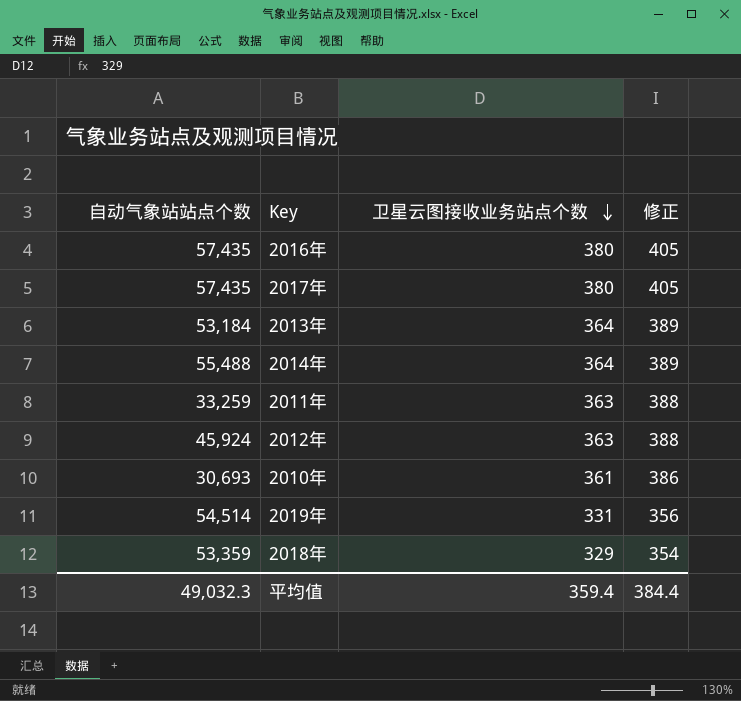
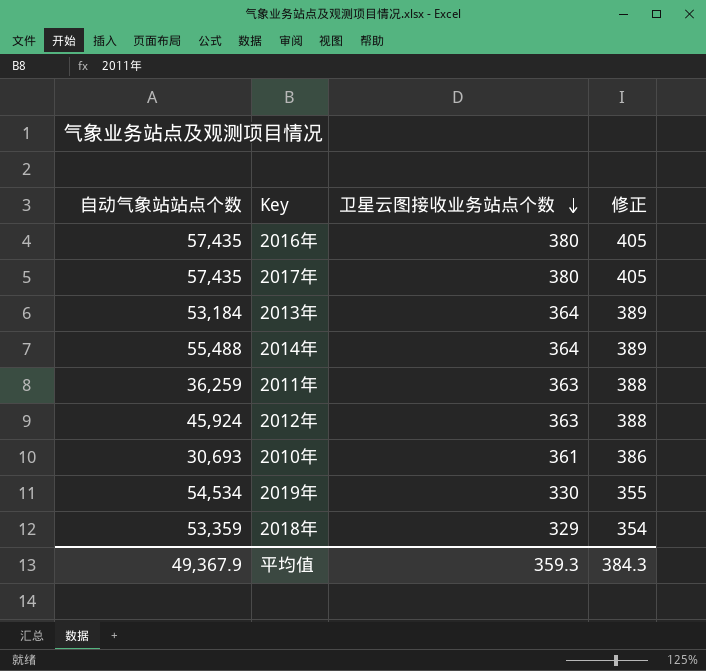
2011年 | 自动气象站站点个数: 33,259 -> 36,259
2019年 | 自动气象站站点个数: 54,514 -> 54,534
2019年 | 卫星云图接收业务站点个数: 331 -> 330
2019年 | 修正: 356 -> 355
平均值 | 自动气象站站点个数: 49,032.3 -> 49,367.9
平均值 | 卫星云图接收业务站点个数: 359.4 -> 359.3
平均值 | 修正: 384.4 -> 384.3

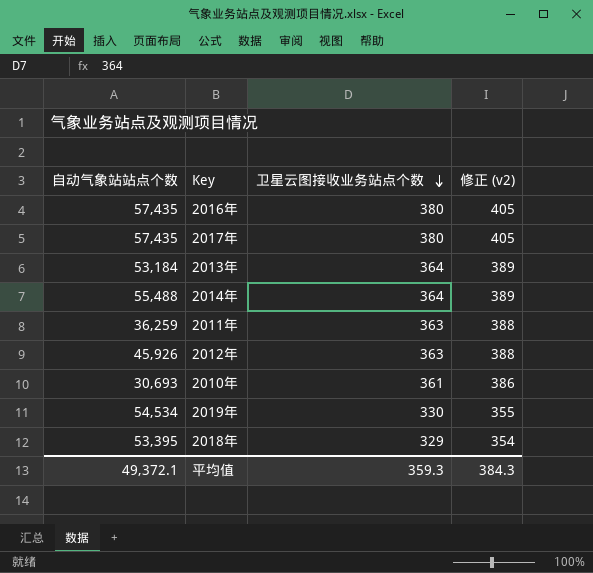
column name: 修正 -> 修正 (v2)
2012年 | 自动气象站站点个数: 45,924 -> 45,926
2018年 | 自动气象站站点个数: 53,359 -> 53,395
平均值 | 自动气象站站点个数: 49,367.9 -> 49,372.1

